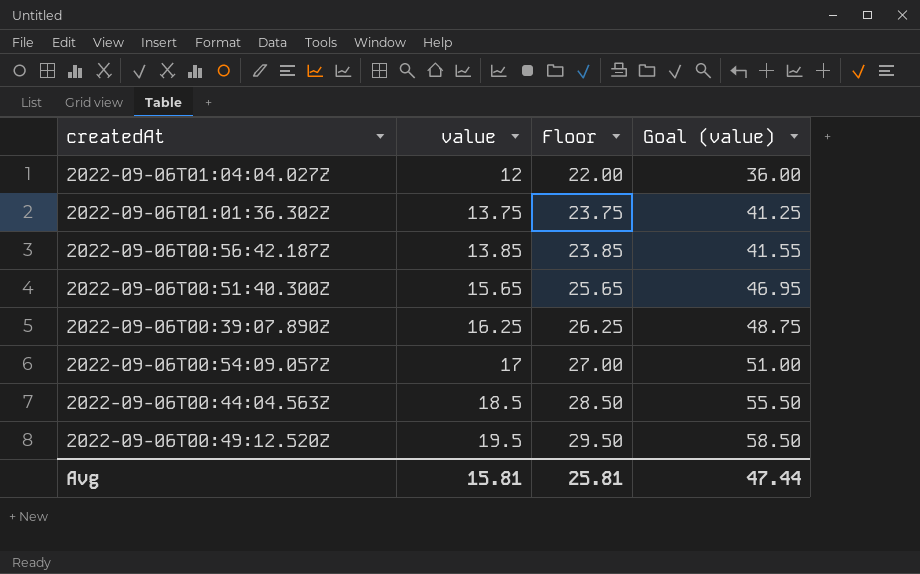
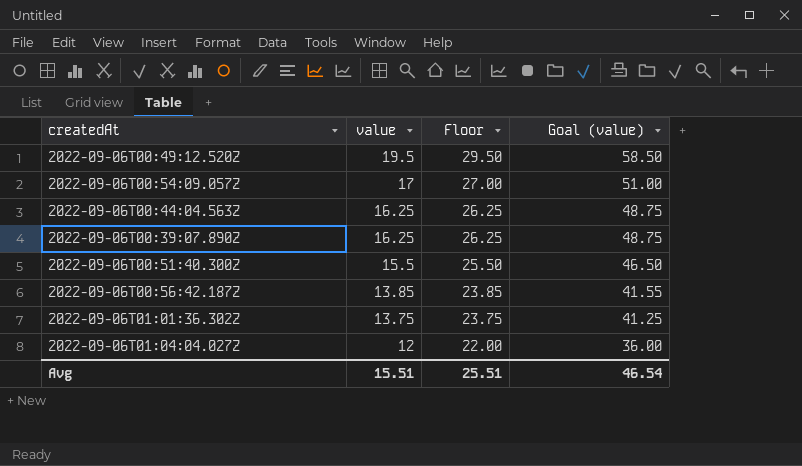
row order: value ascending -> value descending
2022-09-06T00:44:04.563Z | value: 18.5 -> 16.25
2022-09-06T00:44:04.563Z | Floor: 28.50 -> 26.25
2022-09-06T00:44:04.563Z | Goal (value): 55.50 -> 48.75
2022-09-06T00:51:40.300Z | value: 15.65 -> 15.5
2022-09-06T00:51:40.300Z | Floor: 25.65 -> 25.50
2022-09-06T00:51:40.300Z | Goal (value): 46.95 -> 46.50
Avg | value: 15.81 -> 15.51
Avg | Floor: 25.81 -> 25.51
Avg | Goal (value): 47.44 -> 46.54

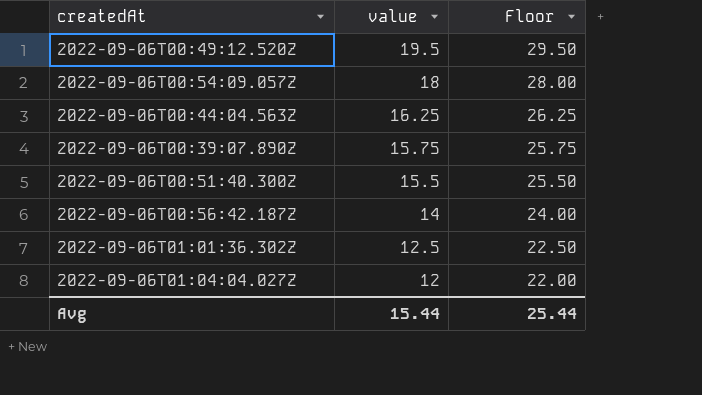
column Goal (value) | formula: [value] * 3 -> none
2022-09-06T00:54:09.057Z | value: 17 -> 18
2022-09-06T00:54:09.057Z | Floor: 27.00 -> 28.00
2022-09-06T00:39:07.890Z | value: 16.25 -> 15.75
2022-09-06T00:39:07.890Z | Floor: 26.25 -> 25.75
2022-09-06T00:56:42.187Z | value: 13.85 -> 14
2022-09-06T00:56:42.187Z | Floor: 23.85 -> 24.00
2022-09-06T01:01:36.302Z | value: 13.75 -> 12.5
2022-09-06T01:01:36.302Z | Floor: 23.75 -> 22.50
Avg | value: 15.51 -> 15.44
Avg | Floor: 25.51 -> 25.44

